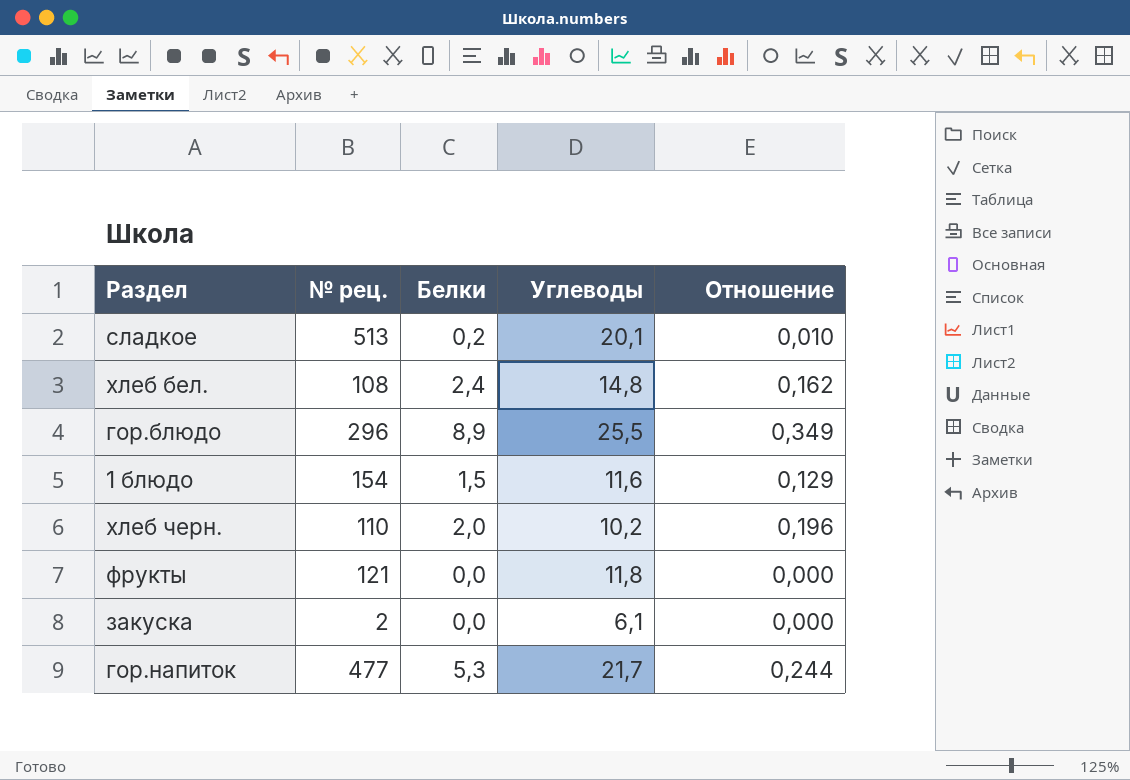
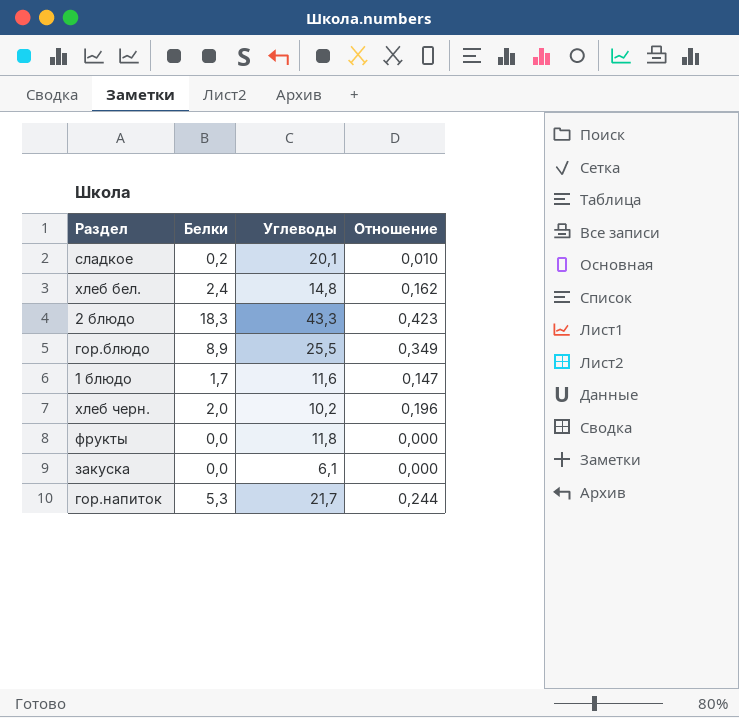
column № рец. | position: 2 -> none
row 2 блюдо: none -> 18,3 | 43,3 | 0,423
1 блюдо | Белки: 1,5 -> 1,7
1 блюдо | Отношение: 0,129 -> 0,147

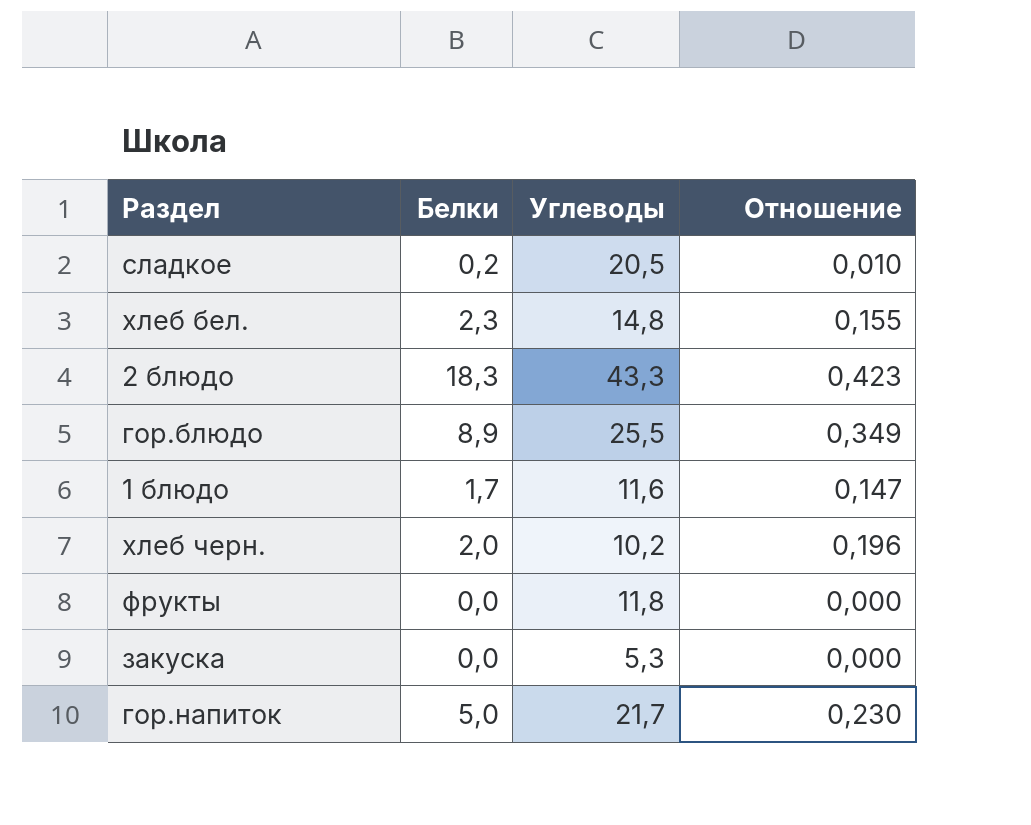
сладкое | Углеводы: 20,1 -> 20,5
хлеб бел. | Белки: 2,4 -> 2,3
хлеб бел. | Отношение: 0,162 -> 0,155
закуска | Углеводы: 6,1 -> 5,3
гор.напиток | Белки: 5,3 -> 5,0
гор.напиток | Отношение: 0,244 -> 0,230

